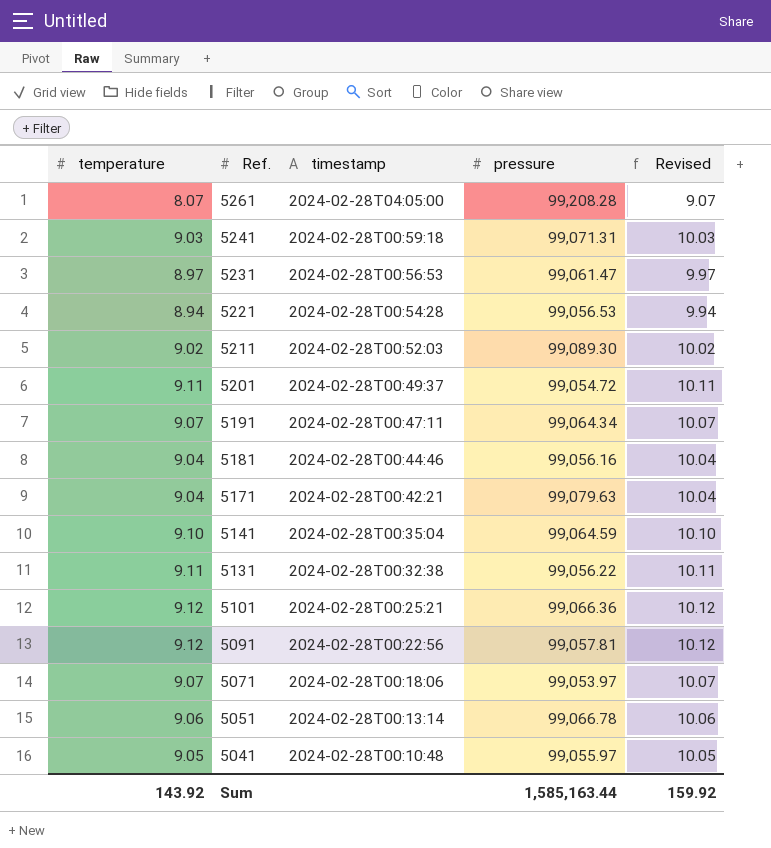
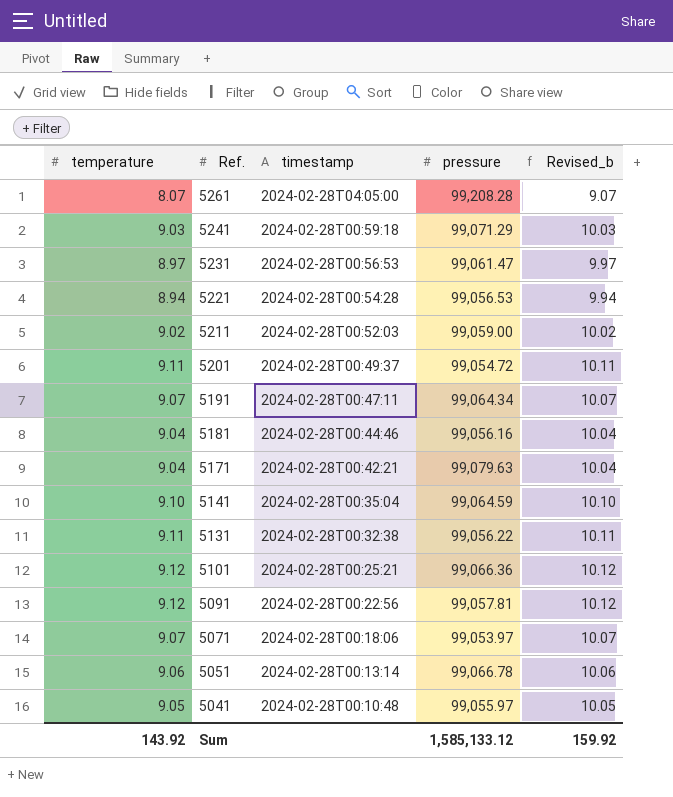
column name: Revised -> Revised_b
5241 | pressure: 99,071.31 -> 99,071.29
5211 | pressure: 99,089.30 -> 99,059.00
Sum | pressure: 1,585,163.44 -> 1,585,133.12

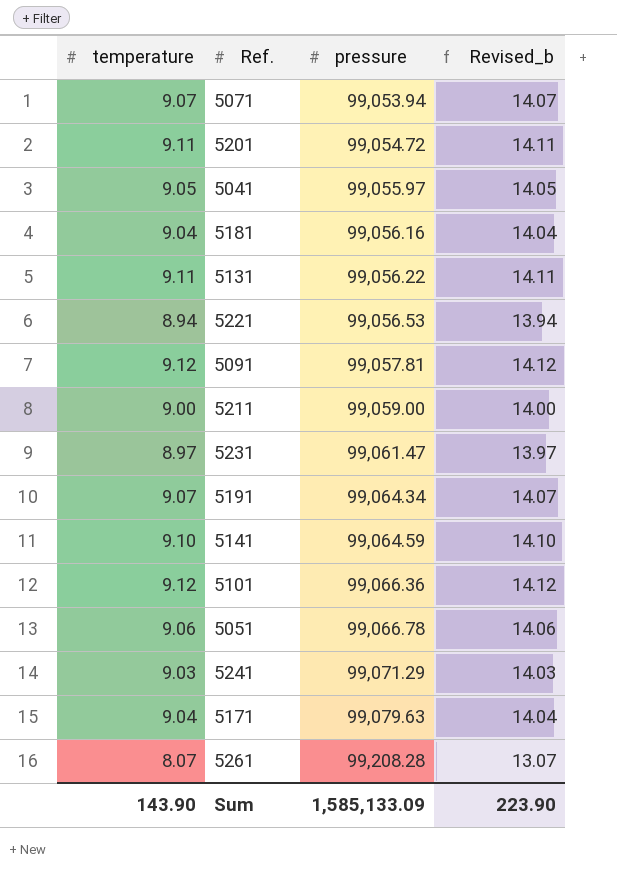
row order: Ref. descending -> pressure ascending
column timestamp | position: 3 -> none
column Revised_b | formula: [temperature] + 1 -> [temperature] + 5
5071 | pressure: 99,053.97 -> 99,053.94
5211 | temperature: 9.02 -> 9.00
Sum | temperature: 143.92 -> 143.90
Sum | pressure: 1,585,133.12 -> 1,585,133.09
Sum | Revised_b: 159.92 -> 223.90

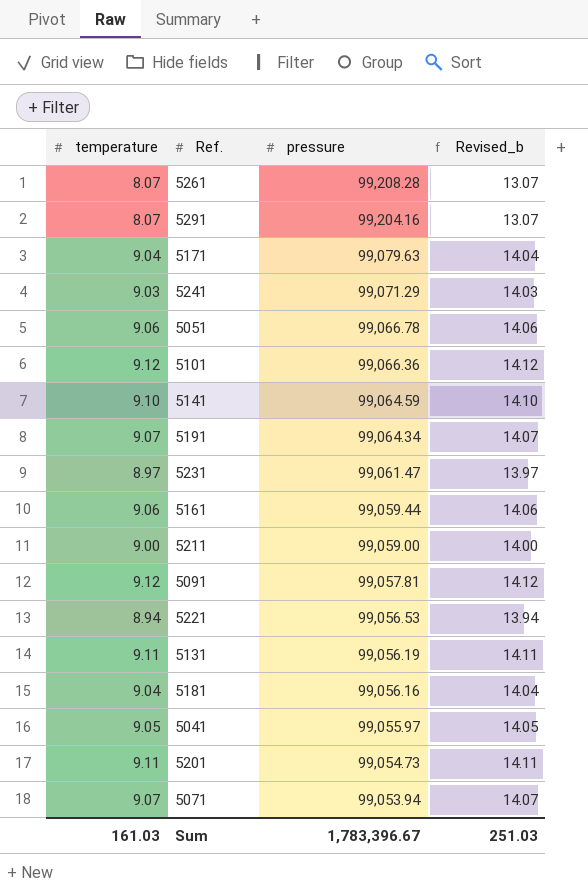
row order: pressure ascending -> pressure descending
row 5291: none -> 8.07 | 99,204.16 | 13.07
row 5161: none -> 9.06 | 99,059.44 | 14.06
5131 | pressure: 99,056.22 -> 99,056.19
5201 | pressure: 99,054.72 -> 99,054.73
Sum | temperature: 143.90 -> 161.03
Sum | pressure: 1,585,133.09 -> 1,783,396.67
Sum | Revised_b: 223.90 -> 251.03

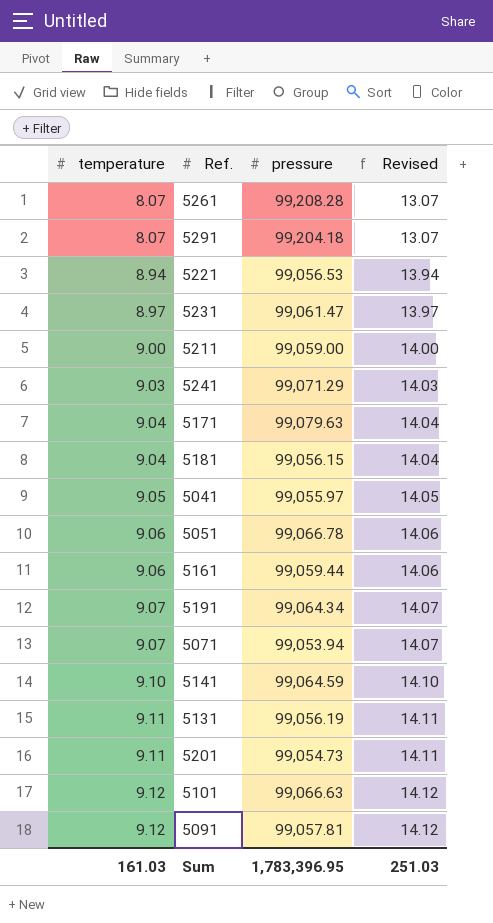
row order: pressure descending -> temperature ascending
column name: Revised_b -> Revised
5291 | pressure: 99,204.16 -> 99,204.18
5181 | pressure: 99,056.16 -> 99,056.15
5101 | pressure: 99,066.36 -> 99,066.63
Sum | pressure: 1,783,396.67 -> 1,783,396.95

